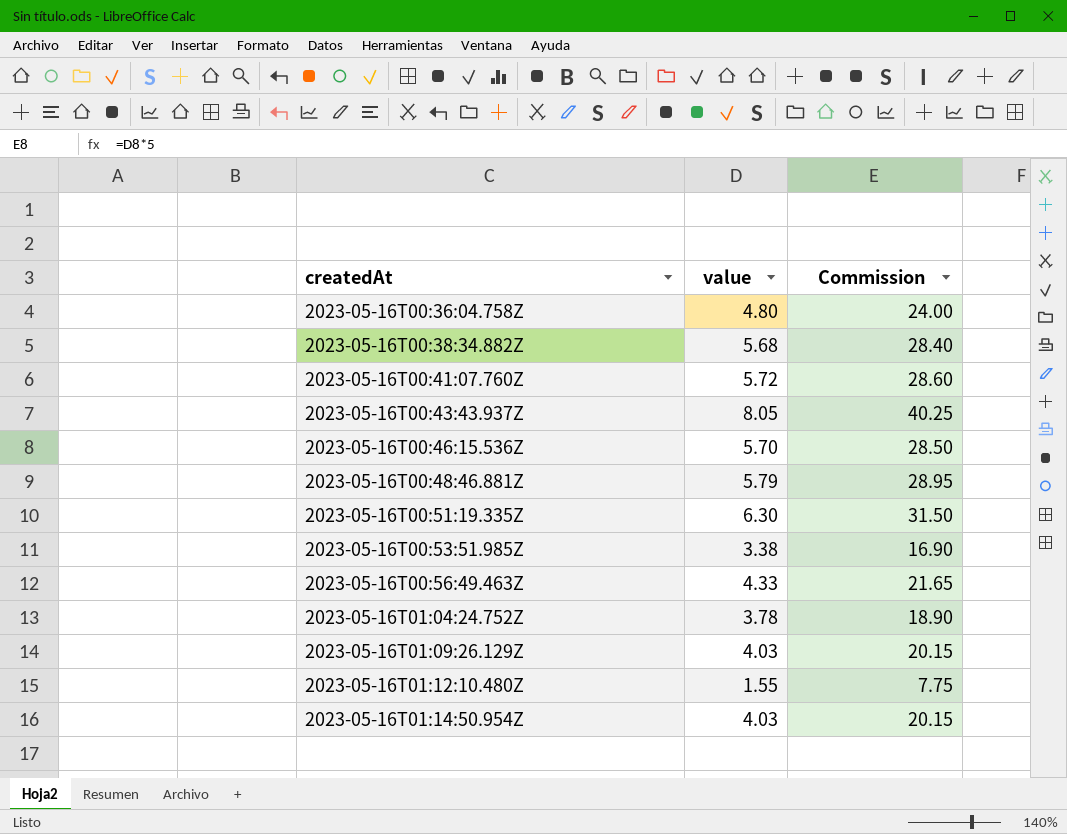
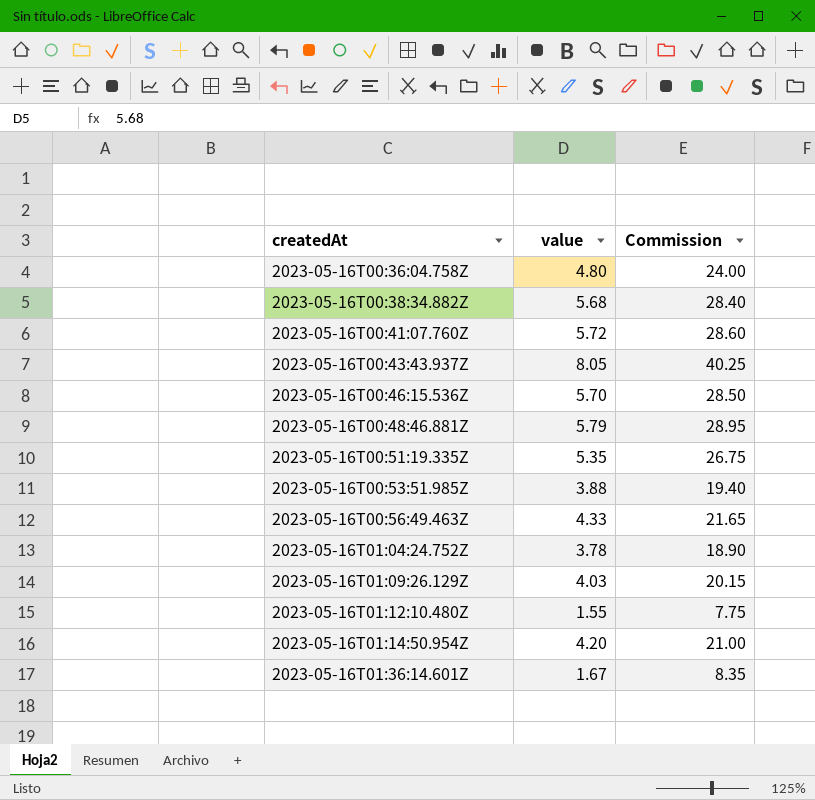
2023-05-16T00:51:19.335Z | value: 6.30 -> 5.35
2023-05-16T00:51:19.335Z | Commission: 31.50 -> 26.75
2023-05-16T00:53:51.985Z | value: 3.38 -> 3.88
2023-05-16T00:53:51.985Z | Commission: 16.90 -> 19.40
2023-05-16T01:14:50.954Z | value: 4.03 -> 4.20
2023-05-16T01:14:50.954Z | Commission: 20.15 -> 21.00
row 2023-05-16T01:36:14.601Z: none -> 1.67 | 8.35

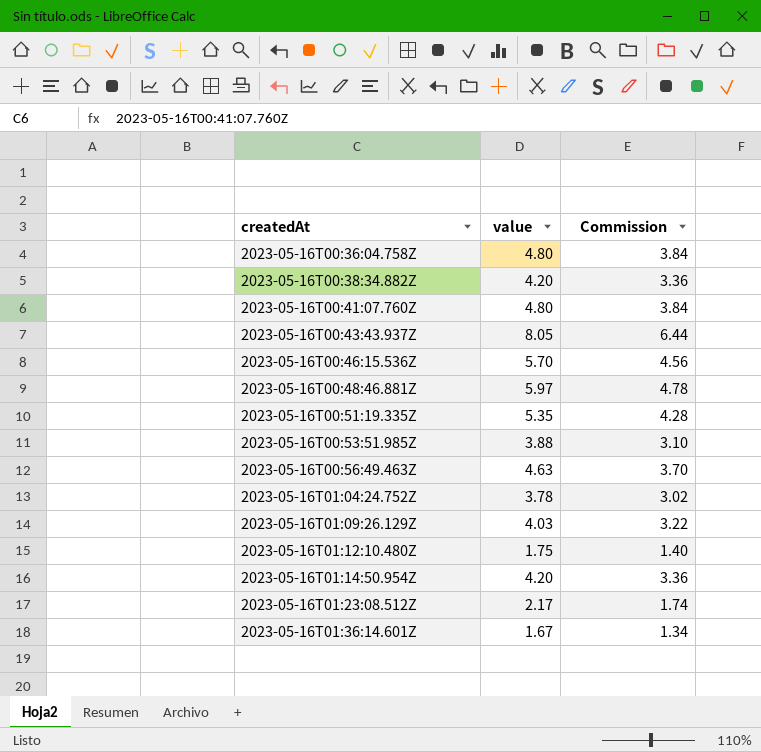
column Commission | formula: [value] * 5 -> [value] * 0.8
2023-05-16T00:38:34.882Z | value: 5.68 -> 4.20
2023-05-16T00:41:07.760Z | value: 5.72 -> 4.80
2023-05-16T00:48:46.881Z | value: 5.79 -> 5.97
2023-05-16T00:56:49.463Z | value: 4.33 -> 4.63
2023-05-16T01:12:10.480Z | value: 1.55 -> 1.75
row 2023-05-16T01:23:08.512Z: none -> 2.17 | 1.74

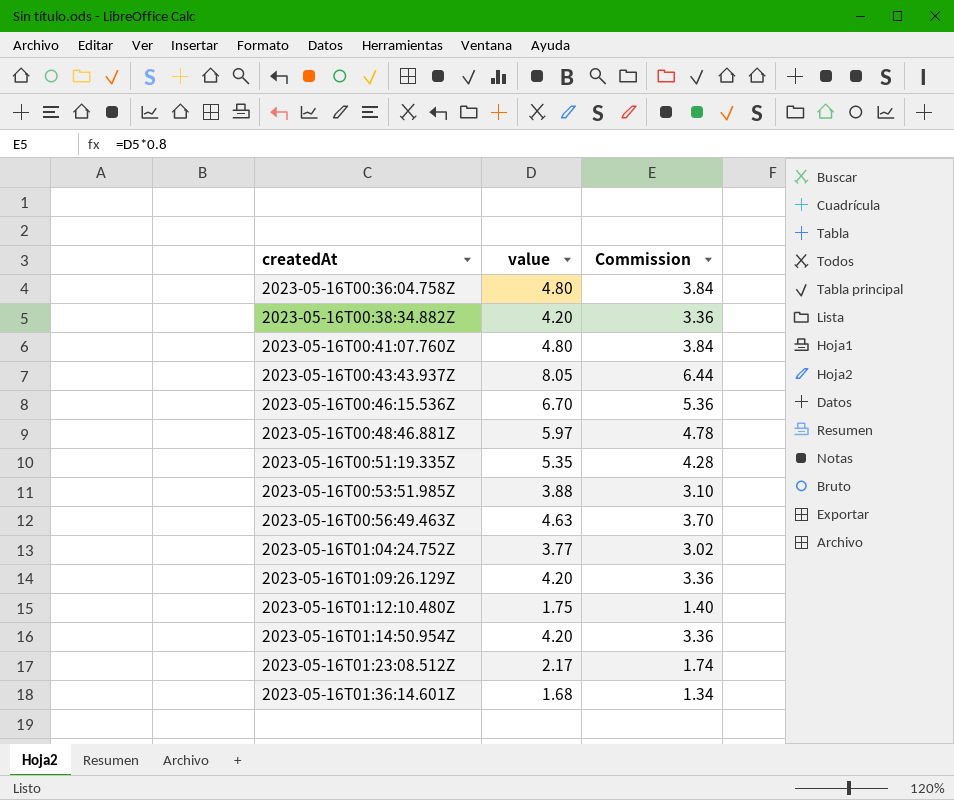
2023-05-16T00:46:15.536Z | value: 5.70 -> 6.70
2023-05-16T00:46:15.536Z | Commission: 4.56 -> 5.36
2023-05-16T01:04:24.752Z | value: 3.78 -> 3.77
2023-05-16T01:09:26.129Z | value: 4.03 -> 4.20
2023-05-16T01:09:26.129Z | Commission: 3.22 -> 3.36
2023-05-16T01:36:14.601Z | value: 1.67 -> 1.68

